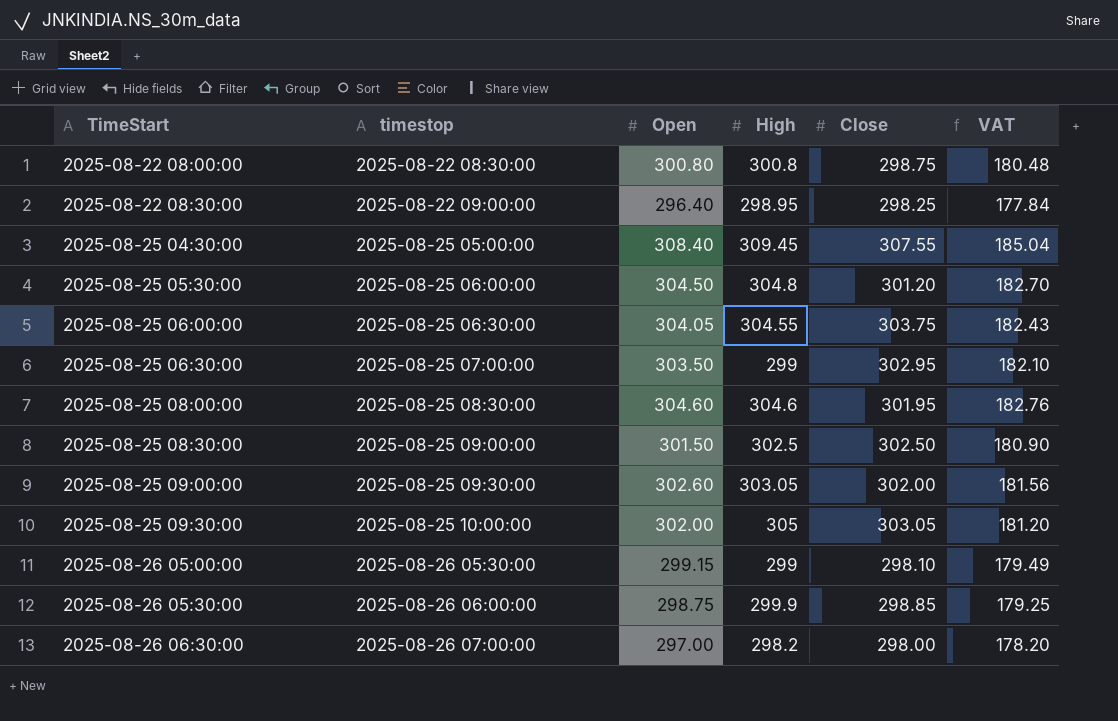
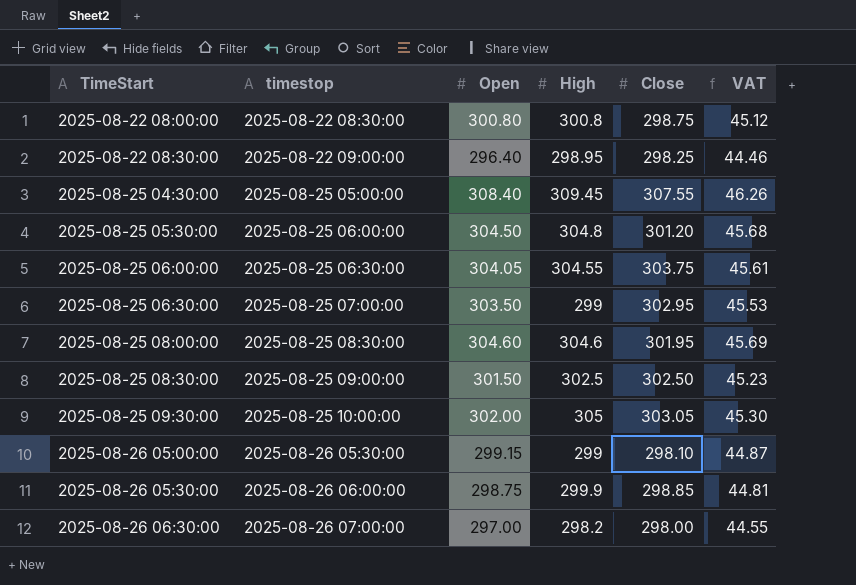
column VAT | formula: [Open] * 0.6 -> [Open] * 0.15
row 2025-08-25 09:00:00: 2025-08-25 09:30:00 | 302.60 | 303.05 | 302.00 | 181.56 -> none

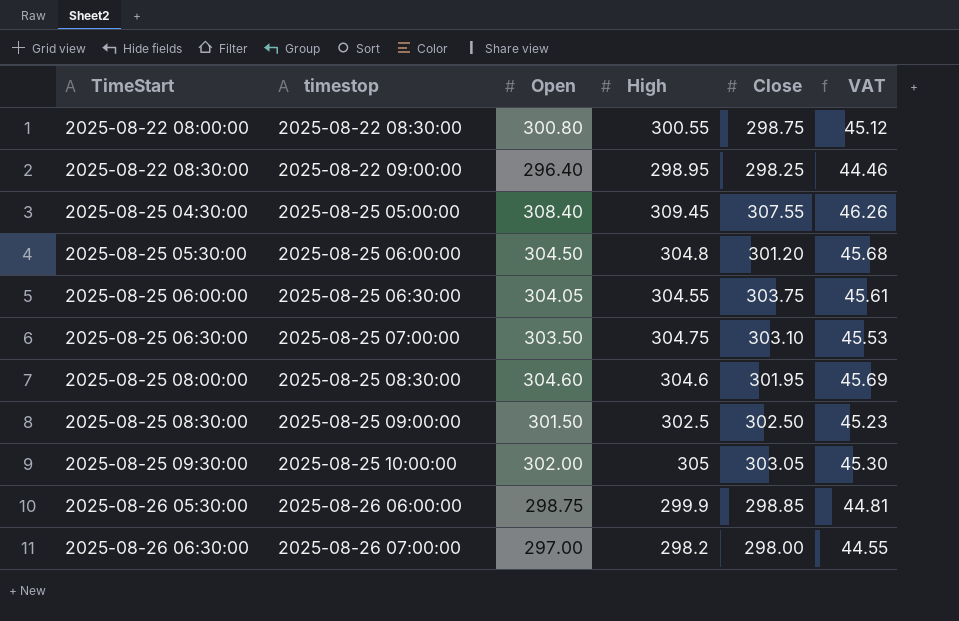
row 2025-08-26 05:00:00: 2025-08-26 05:30:00 | 299.15 | 299 | 298.10 | 44.87 -> none
2025-08-22 08:00:00 | High: 300.8 -> 300.55
2025-08-25 06:30:00 | High: 299 -> 304.75
2025-08-25 06:30:00 | Close: 302.95 -> 303.10

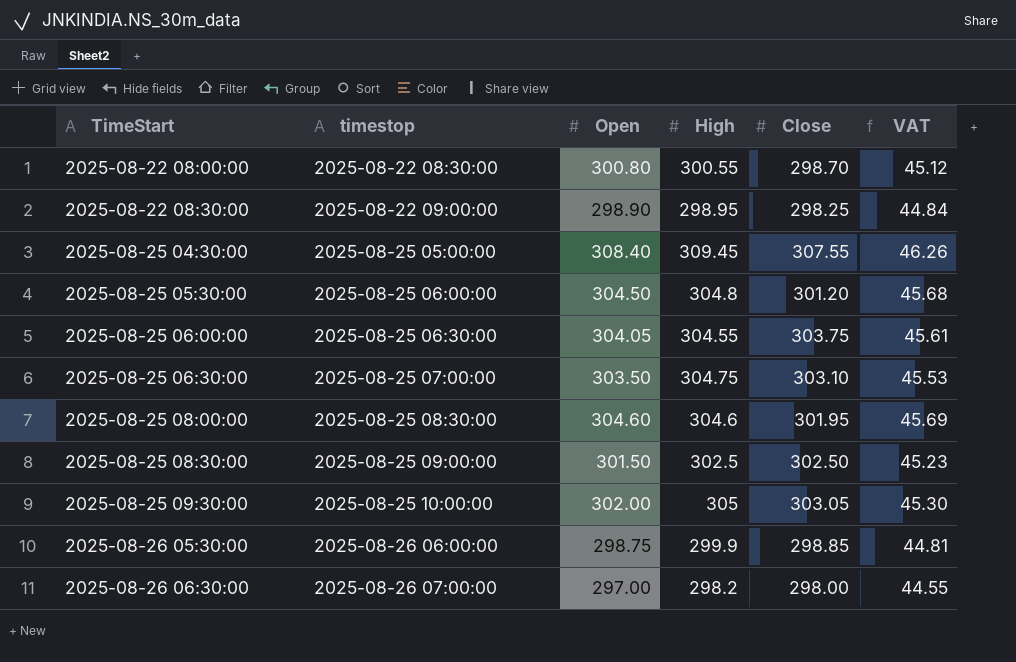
2025-08-22 08:00:00 | Close: 298.75 -> 298.70
2025-08-22 08:30:00 | Open: 296.40 -> 298.90
2025-08-22 08:30:00 | VAT: 44.46 -> 44.84

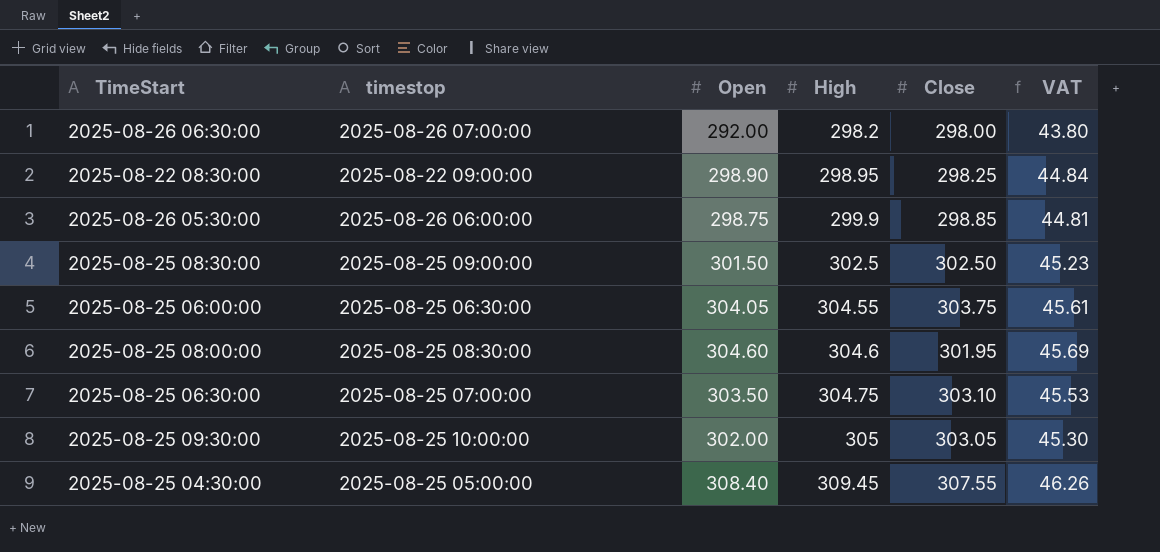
row order: TimeStart ascending -> High ascending
row 2025-08-22 08:00:00: 2025-08-22 08:30:00 | 300.80 | 300.55 | 298.70 | 45.12 -> none
row 2025-08-25 05:30:00: 2025-08-25 06:00:00 | 304.50 | 304.8 | 301.20 | 45.68 -> none
2025-08-26 06:30:00 | Open: 297.00 -> 292.00
2025-08-26 06:30:00 | VAT: 44.55 -> 43.80

